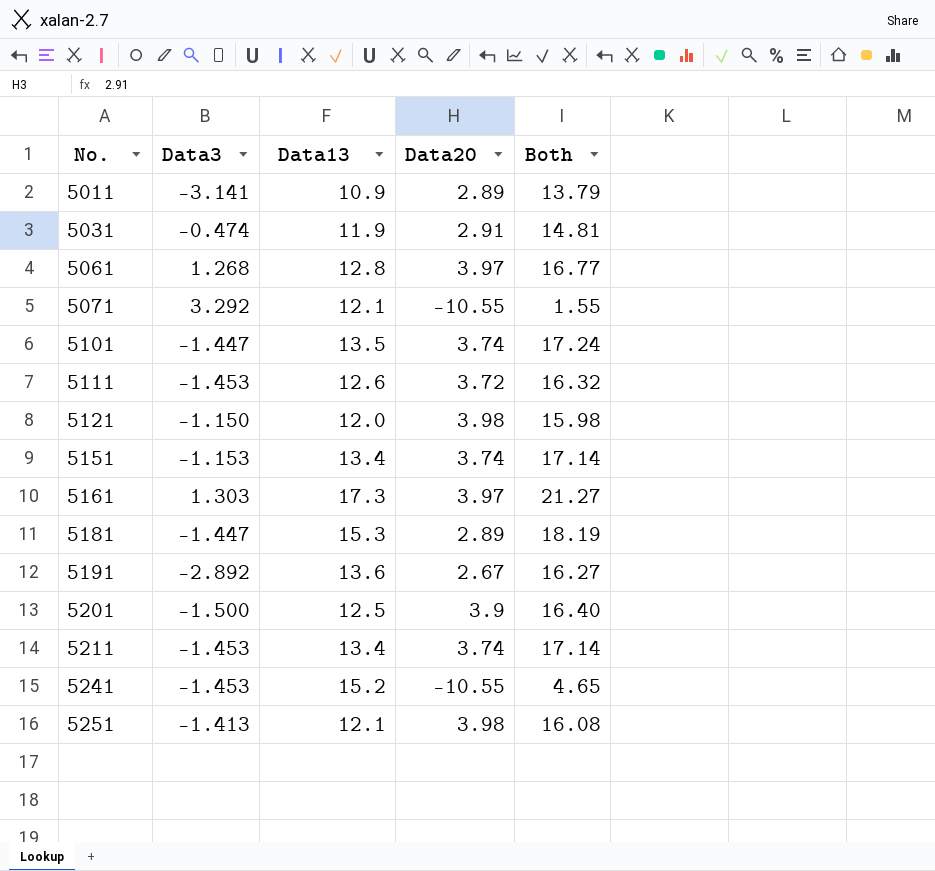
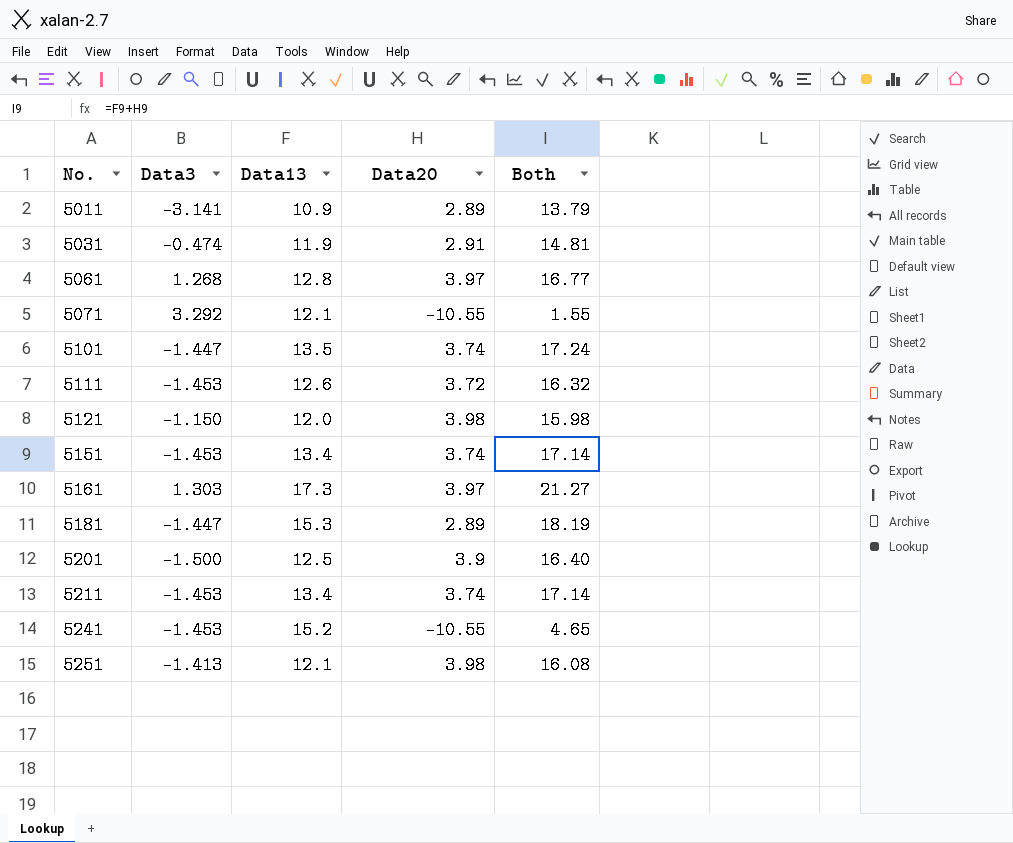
row 5191: -2.892 | 13.6 | 2.67 | 16.27 -> none
5151 | Data3: -1.153 -> -1.453

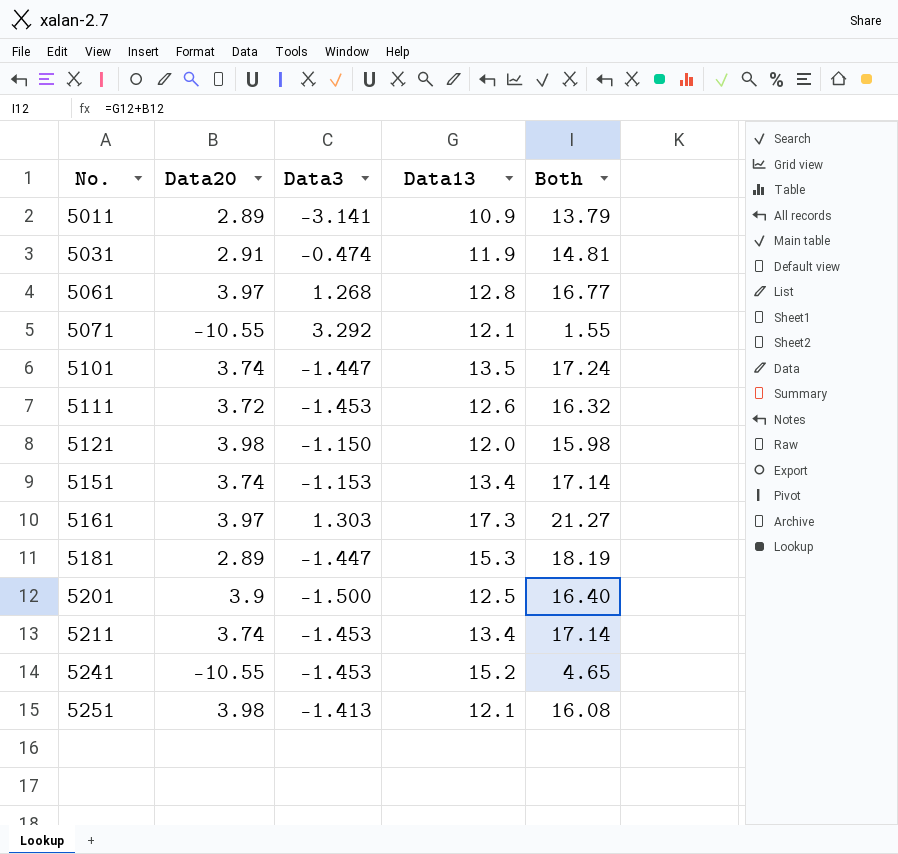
column Data20 | position: 4 -> 2
5151 | Data3: -1.453 -> -1.153

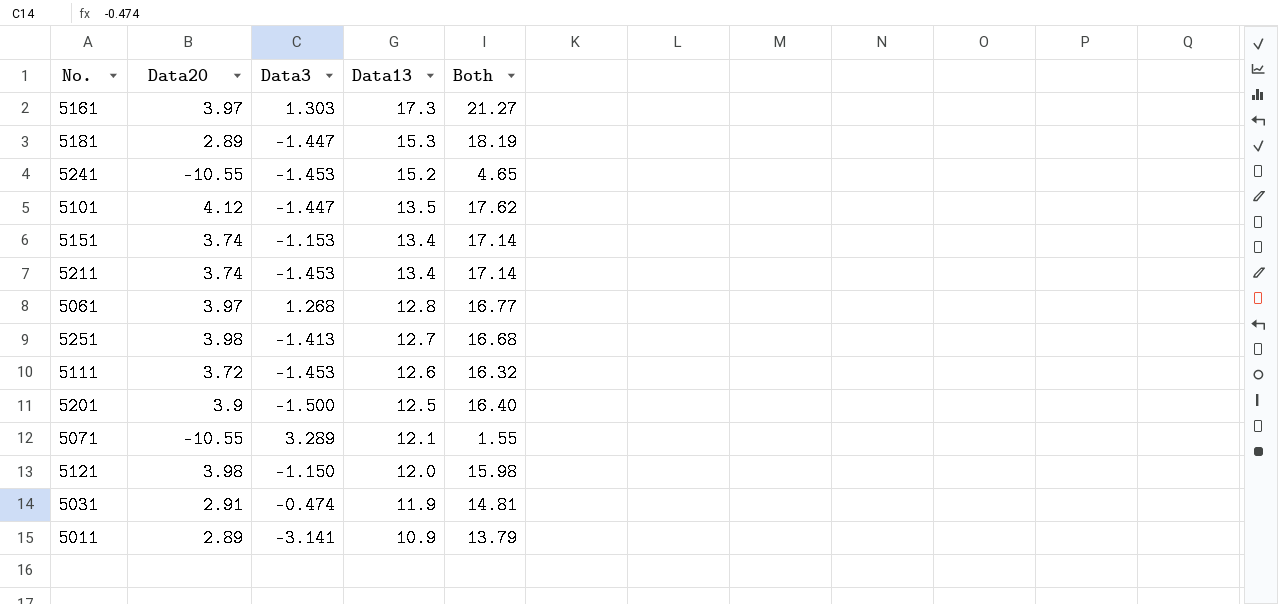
row order: No. ascending -> Data13 descending
5101 | Data20: 3.74 -> 4.12
5101 | Both: 17.24 -> 17.62
5251 | Data13: 12.1 -> 12.7
5251 | Both: 16.08 -> 16.68
5071 | Data3: 3.292 -> 3.289

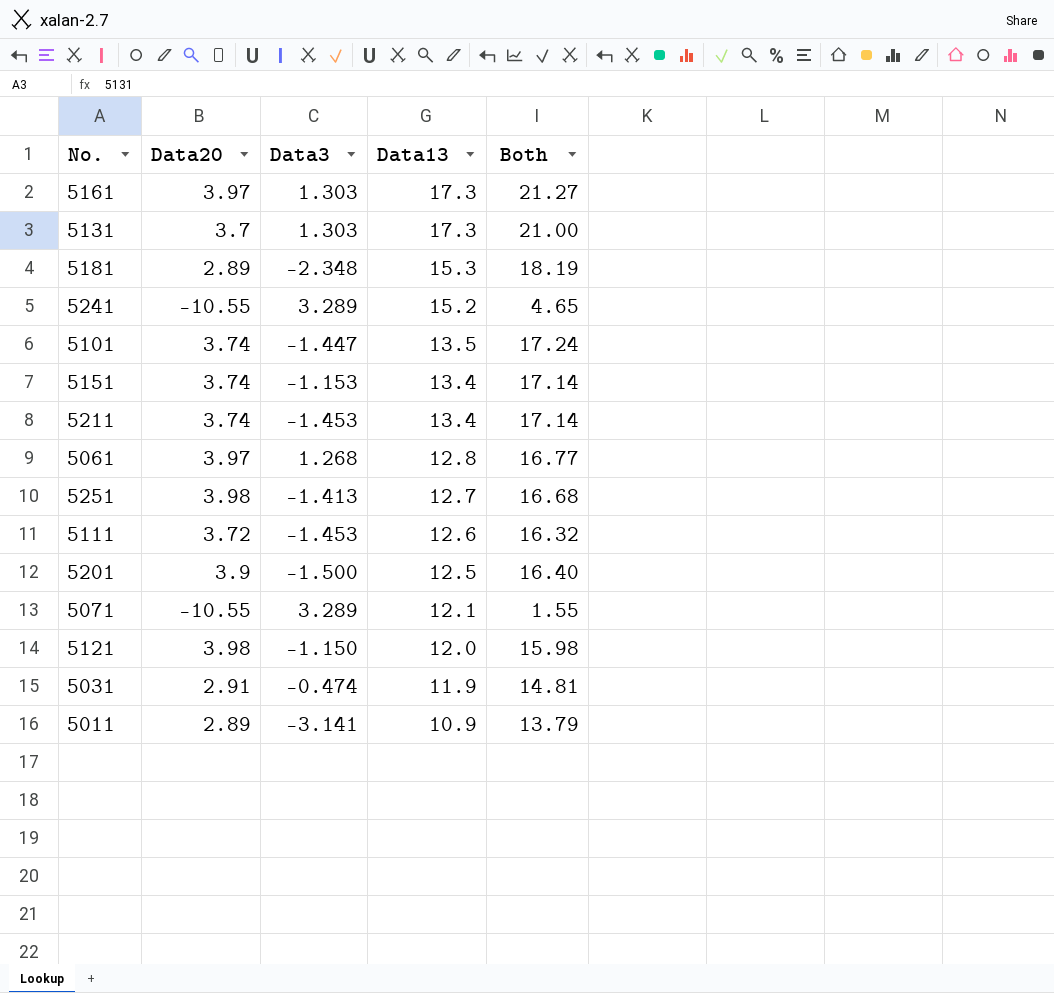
row 5131: none -> 3.7 | 1.303 | 17.3 | 21.00
5181 | Data3: -1.447 -> -2.348
5241 | Data3: -1.453 -> 3.289
5101 | Data20: 4.12 -> 3.74
5101 | Both: 17.62 -> 17.24

